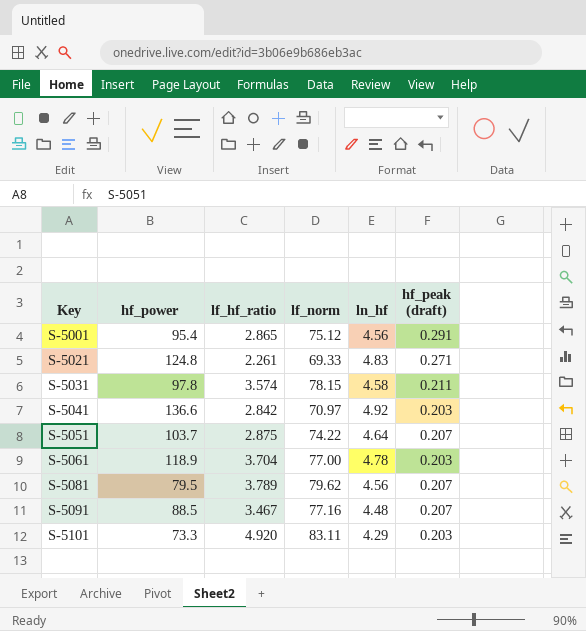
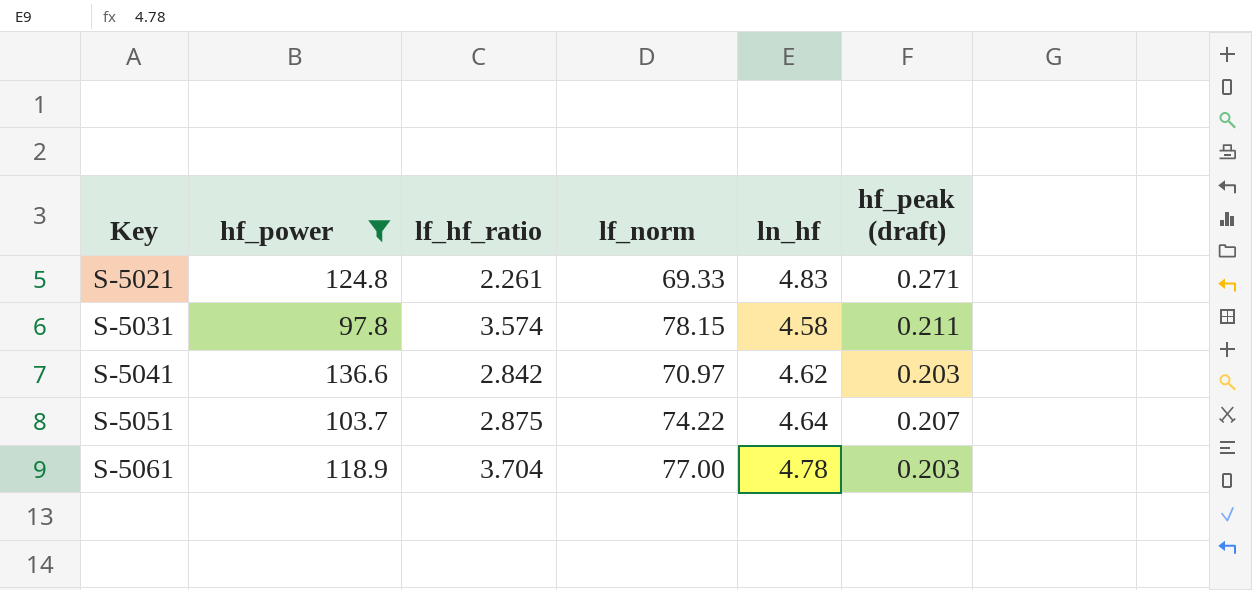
filter: none -> hf_power >= 97.8
S-5041 | ln_hf: 4.92 -> 4.62

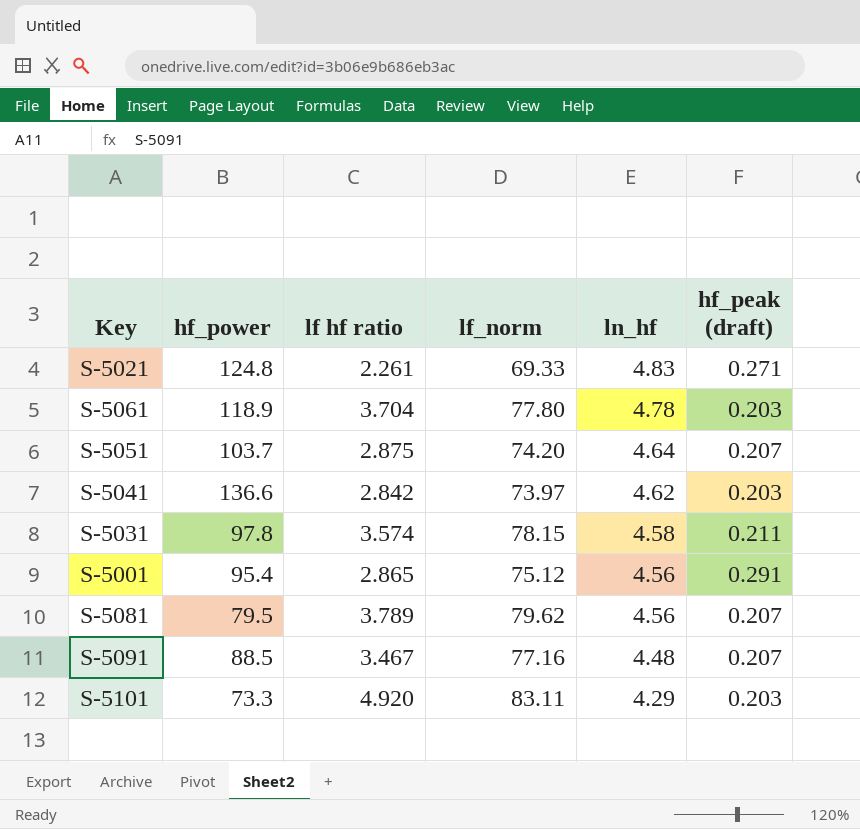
filter: hf_power >= 97.8 -> none
row order: Key ascending -> ln_hf descending
column name: lf_hf_ratio -> lf hf ratio
S-5061 | lf_norm: 77.00 -> 77.80
S-5051 | lf_norm: 74.22 -> 74.20
S-5041 | lf_norm: 70.97 -> 73.97

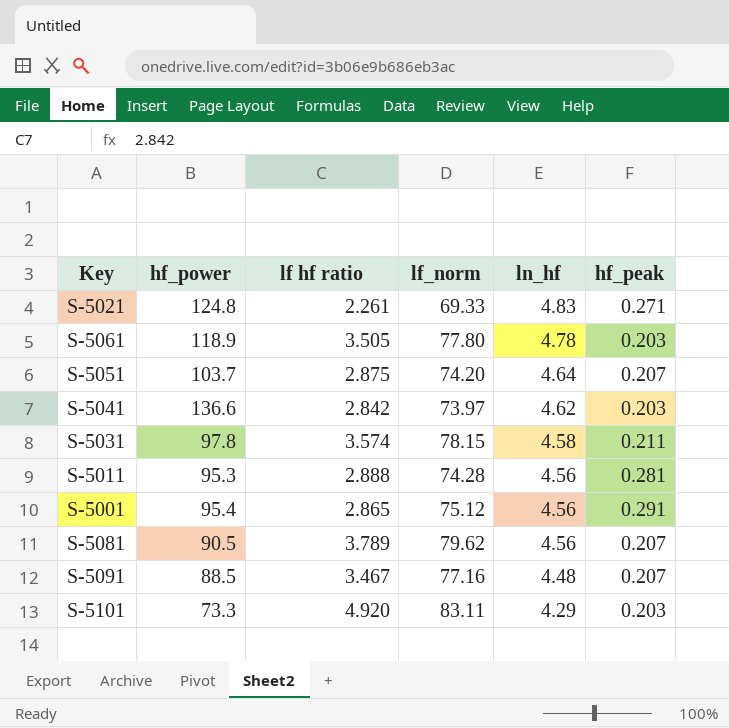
column name: hf_peak (draft) -> hf_peak
S-5061 | lf hf ratio: 3.704 -> 3.505
row S-5011: none -> 95.3 | 2.888 | 74.28 | 4.56 | 0.281
S-5081 | hf_power: 79.5 -> 90.5

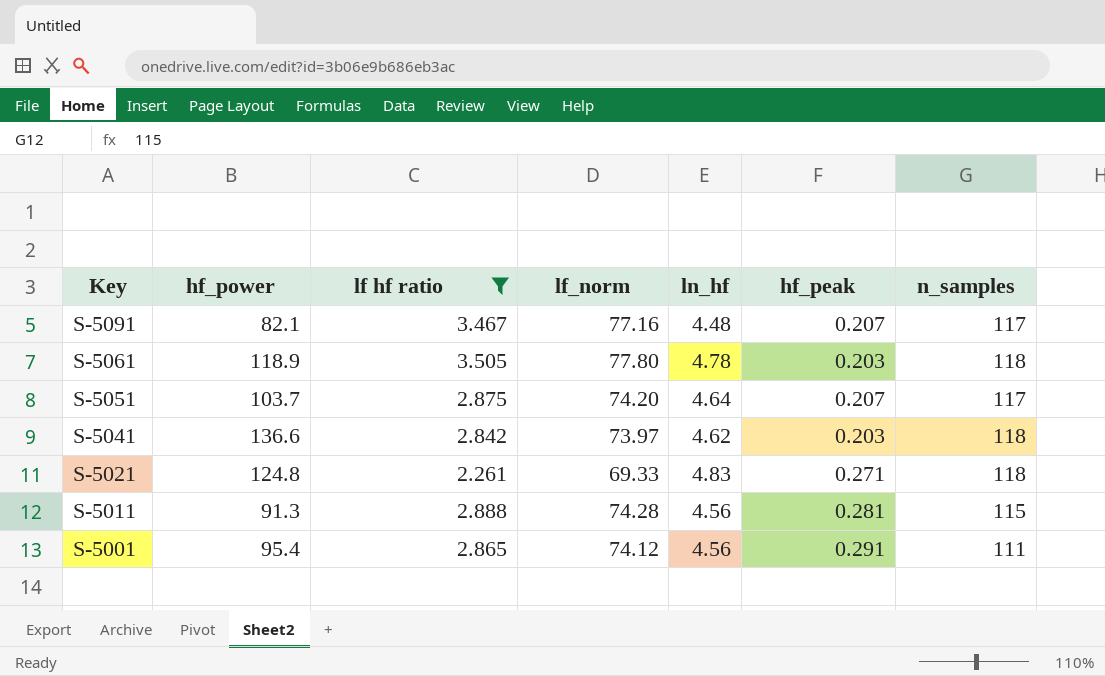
filter: none -> lf hf ratio <= 3.505
row order: ln_hf descending -> Key descending
column n_samples | position: none -> 7
S-5091 | hf_power: 88.5 -> 82.1
S-5011 | hf_power: 95.3 -> 91.3
S-5001 | lf_norm: 75.12 -> 74.12

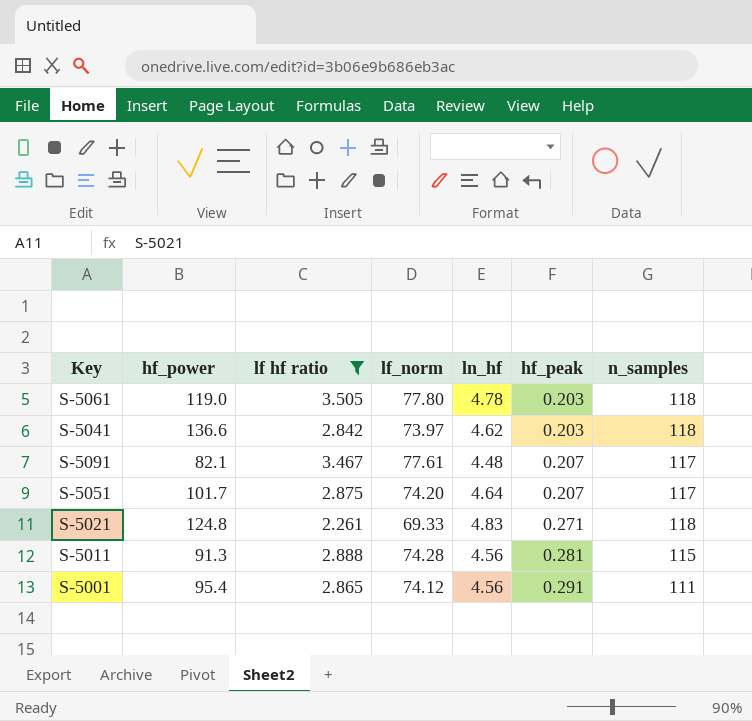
row order: Key descending -> hf_peak ascending
S-5061 | hf_power: 118.9 -> 119.0
S-5091 | lf_norm: 77.16 -> 77.61
S-5051 | hf_power: 103.7 -> 101.7

